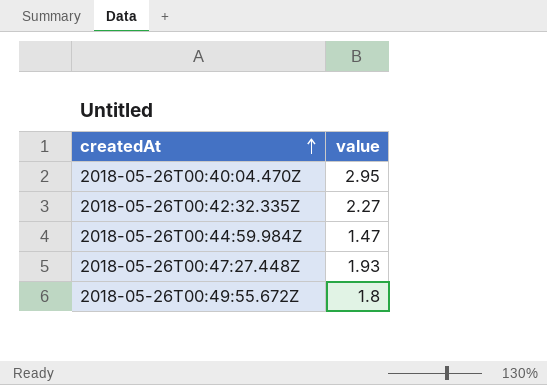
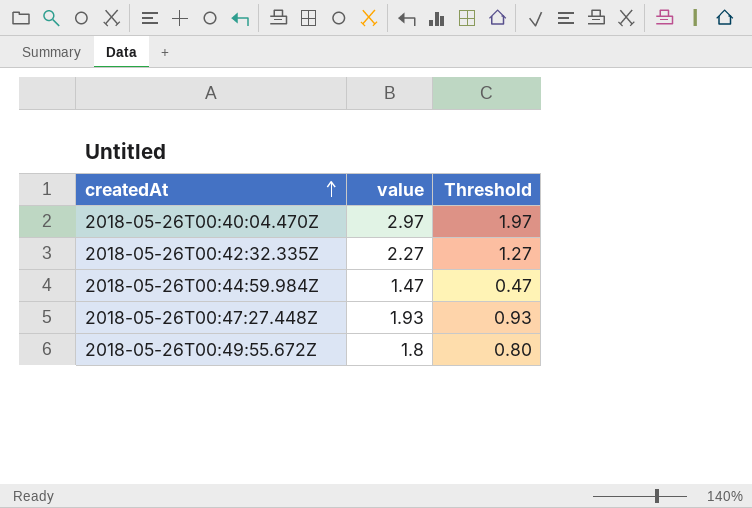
column Threshold | formula: none -> [value] - 1
2018-05-26T00:40:04.470Z | value: 2.95 -> 2.97

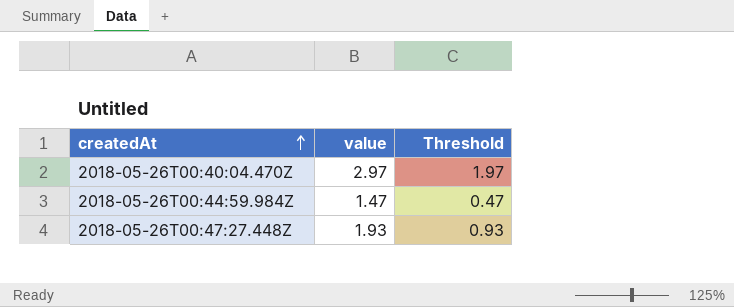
row 2018-05-26T00:42:32.335Z: 2.27 | 1.27 -> none
row 2018-05-26T00:49:55.672Z: 1.8 | 0.80 -> none

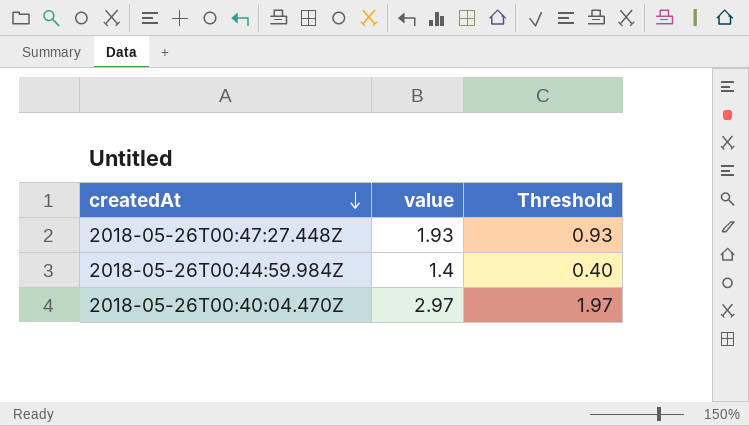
row order: createdAt ascending -> createdAt descending
2018-05-26T00:44:59.984Z | value: 1.47 -> 1.4
2018-05-26T00:44:59.984Z | Threshold: 0.47 -> 0.40

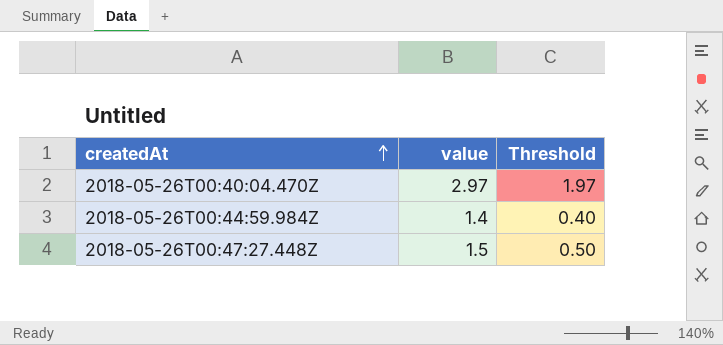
row order: createdAt descending -> createdAt ascending
2018-05-26T00:47:27.448Z | value: 1.93 -> 1.5
2018-05-26T00:47:27.448Z | Threshold: 0.93 -> 0.50

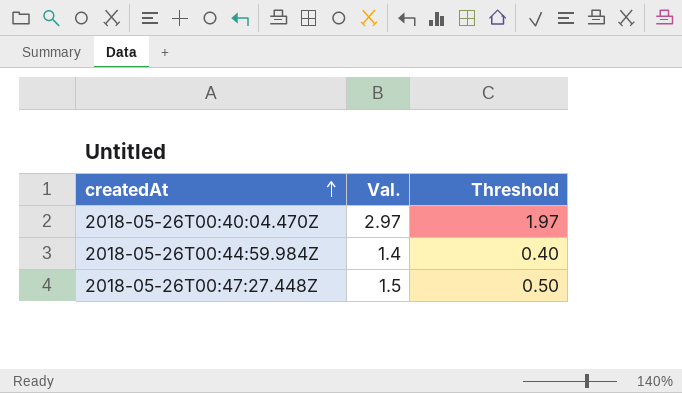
column name: value -> Val.

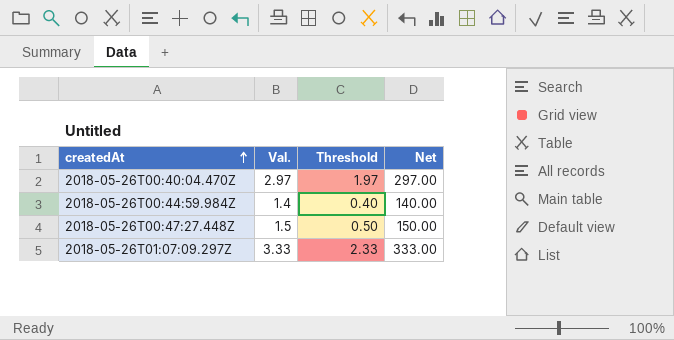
column Net | formula: none -> [Val.] * 100
row 2018-05-26T01:07:09.297Z: none -> 3.33 | 2.33 | 333.00

